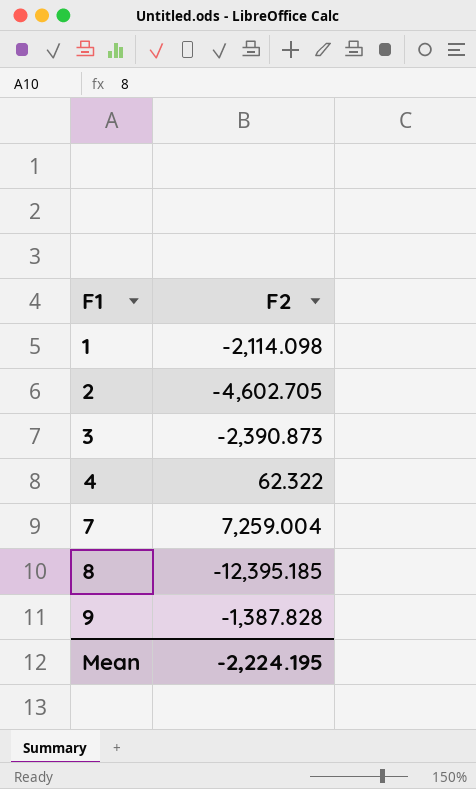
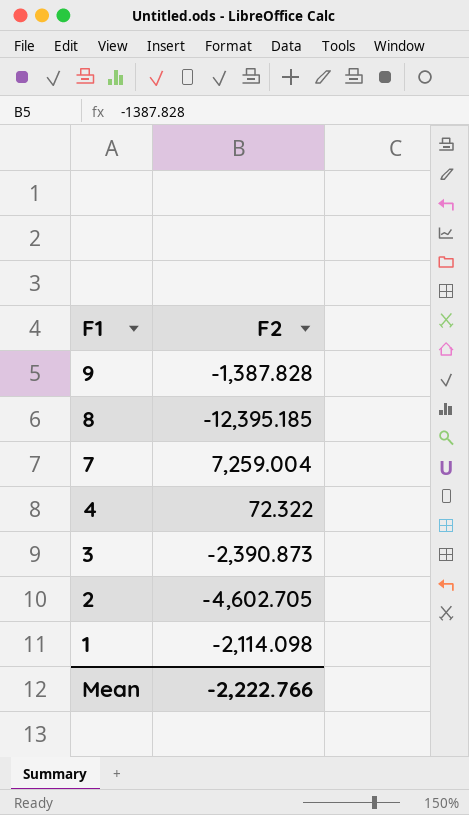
row order: F1 ascending -> F1 descending
4 | F2: 62.322 -> 72.322
Mean | F2: -2,224.195 -> -2,222.766

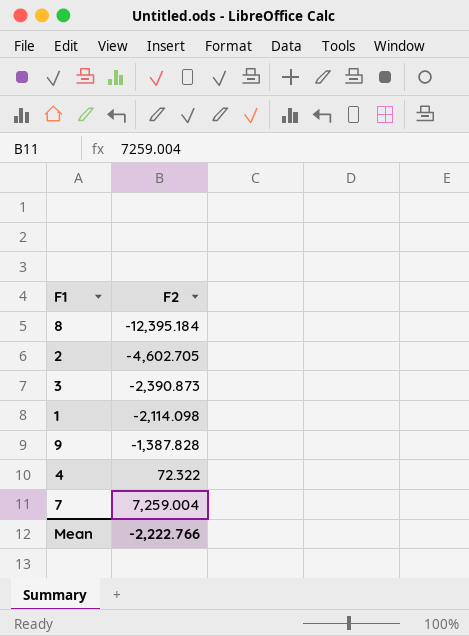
row order: F1 descending -> F2 ascending
8 | F2: -12,395.185 -> -12,395.184

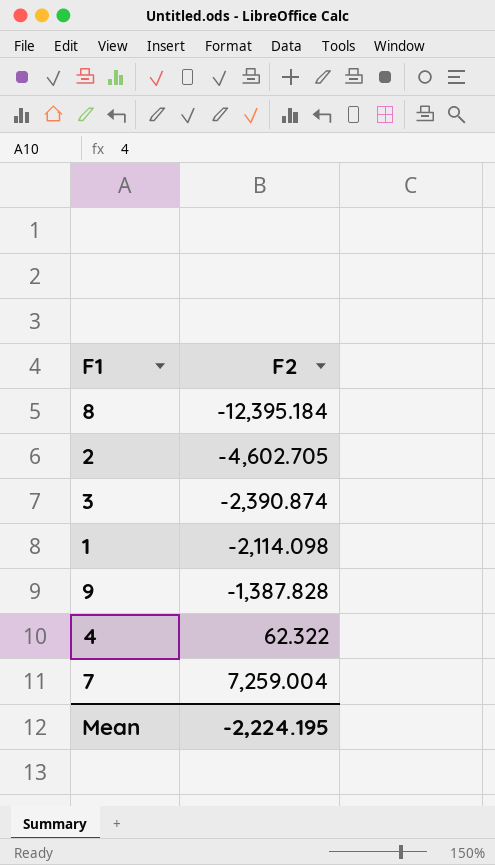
3 | F2: -2,390.873 -> -2,390.874
4 | F2: 72.322 -> 62.322
Mean | F2: -2,222.766 -> -2,224.195

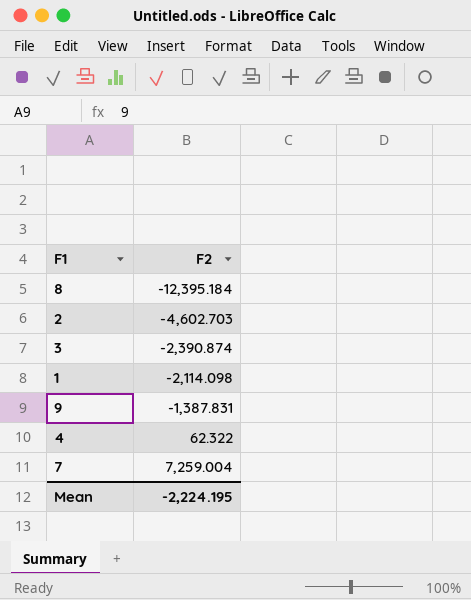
2 | F2: -4,602.705 -> -4,602.703
9 | F2: -1,387.828 -> -1,387.831

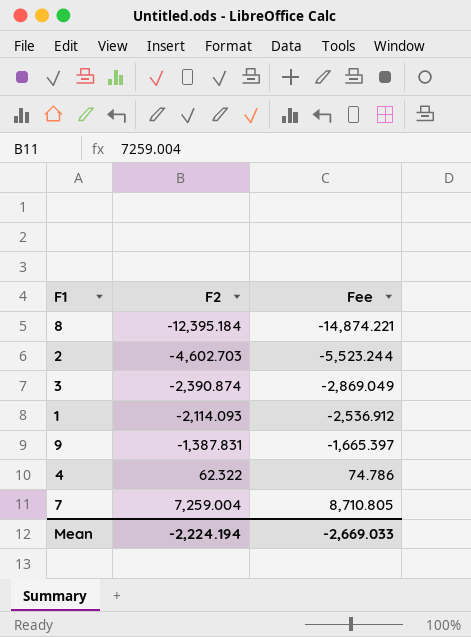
column Fee | formula: none -> [F2] * 1.2
1 | F2: -2,114.098 -> -2,114.093
Mean | F2: -2,224.195 -> -2,224.194

